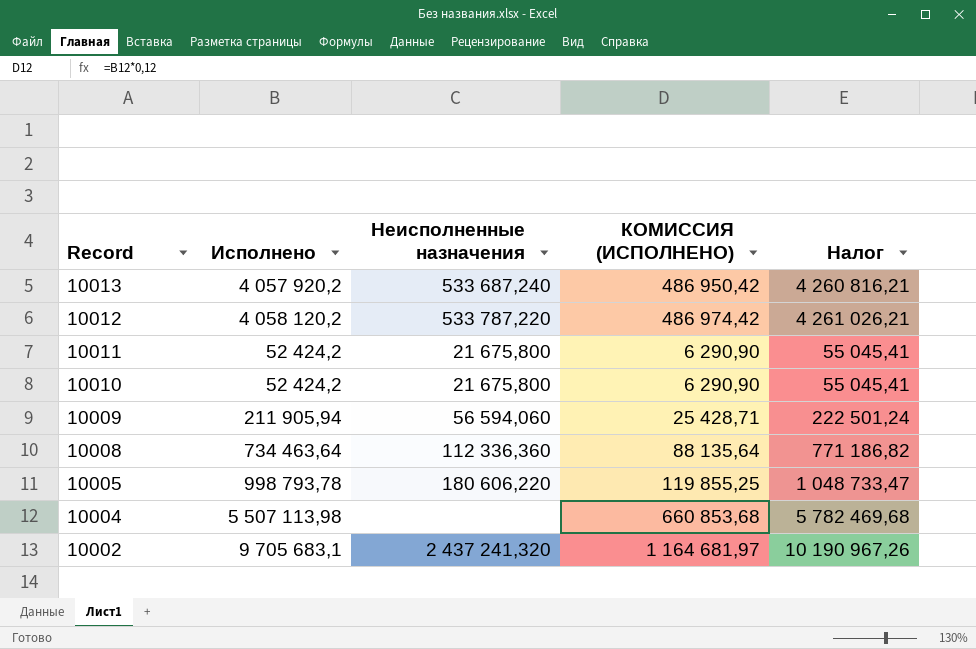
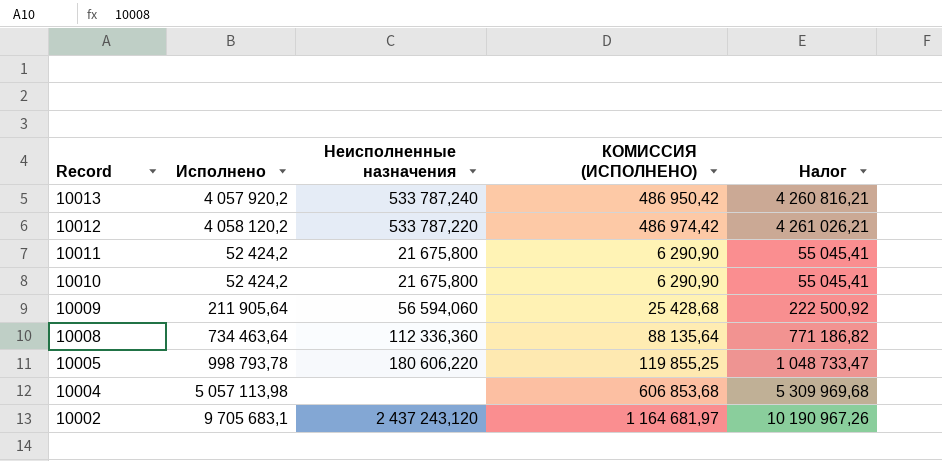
10013 | Неисполненные назначения: 533 687,240 -> 533 787,240
10009 | Исполнено: 211 905,94 -> 211 905,64
10009 | КОМИССИЯ (ИСПОЛНЕНО): 25 428,71 -> 25 428,68
10009 | Налог: 222 501,24 -> 222 500,92
10004 | Исполнено: 5 507 113,98 -> 5 057 113,98
10004 | КОМИССИЯ (ИСПОЛНЕНО): 660 853,68 -> 606 853,68
10004 | Налог: 5 782 469,68 -> 5 309 969,68
10002 | Неисполненные назначения: 2 437 241,320 -> 2 437 243,120

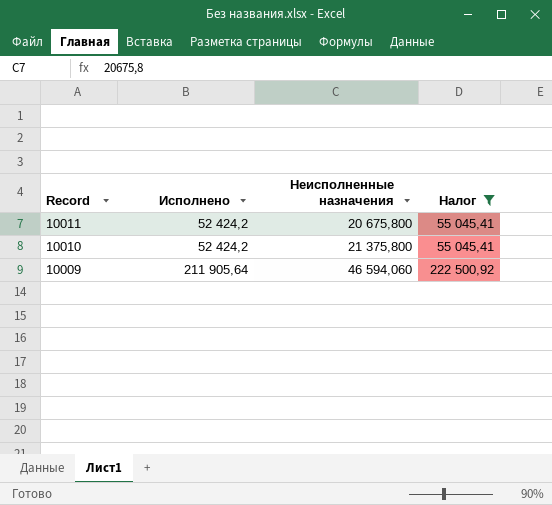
filter: none -> Налог <= 222 500,92
column КОМИССИЯ (ИСПОЛНЕНО) | formula: [Исполнено] * 0,12 -> none
10011 | Неисполненные назначения: 21 675,800 -> 20 675,800
10010 | Неисполненные назначения: 21 675,800 -> 21 375,800
10009 | Неисполненные назначения: 56 594,060 -> 46 594,060

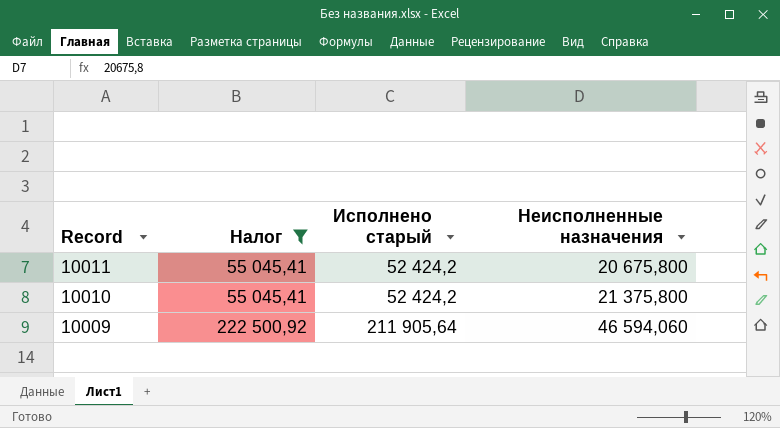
column Налог | position: 4 -> 2
column name: Исполнено -> Исполнено старый

